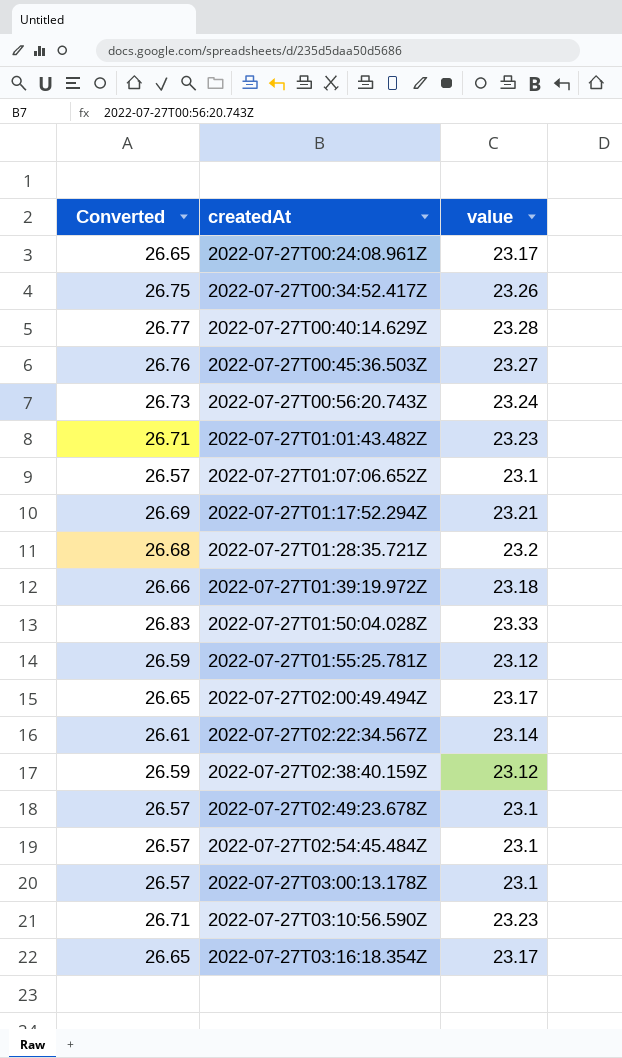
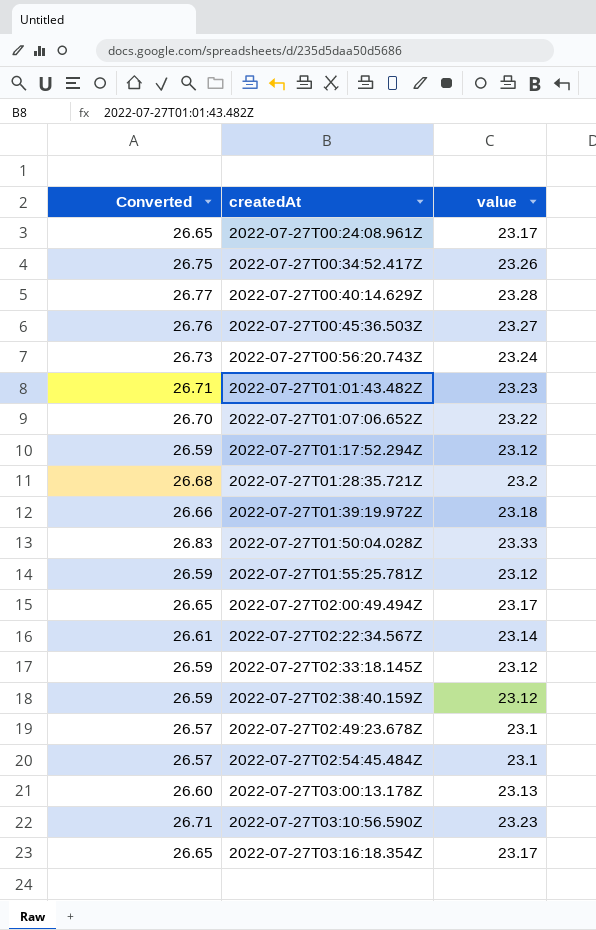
2022-07-27T01:07:06.652Z | Converted: 26.57 -> 26.70
2022-07-27T01:07:06.652Z | value: 23.1 -> 23.22
2022-07-27T01:17:52.294Z | Converted: 26.69 -> 26.59
2022-07-27T01:17:52.294Z | value: 23.21 -> 23.12
row 2022-07-27T02:33:18.145Z: none -> 26.59 | 23.12
2022-07-27T03:00:13.178Z | Converted: 26.57 -> 26.60
2022-07-27T03:00:13.178Z | value: 23.1 -> 23.13

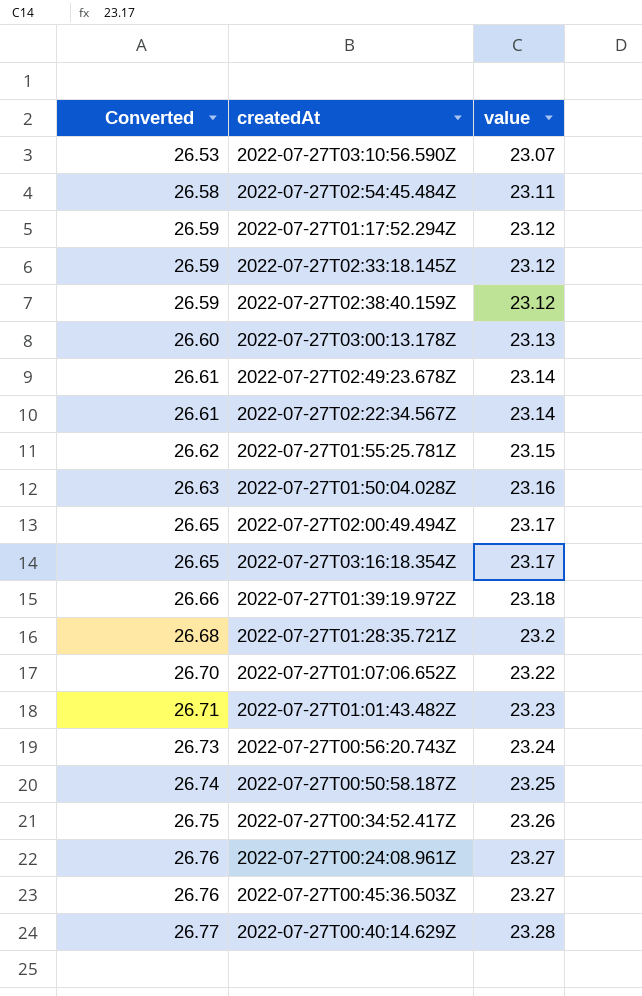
row order: createdAt ascending -> Converted ascending
2022-07-27T03:10:56.590Z | Converted: 26.71 -> 26.53
2022-07-27T03:10:56.590Z | value: 23.23 -> 23.07
2022-07-27T02:54:45.484Z | Converted: 26.57 -> 26.58
2022-07-27T02:54:45.484Z | value: 23.1 -> 23.11
2022-07-27T02:49:23.678Z | Converted: 26.57 -> 26.61
2022-07-27T02:49:23.678Z | value: 23.1 -> 23.14
2022-07-27T01:55:25.781Z | Converted: 26.59 -> 26.62
2022-07-27T01:55:25.781Z | value: 23.12 -> 23.15
2022-07-27T01:50:04.028Z | Converted: 26.83 -> 26.63
2022-07-27T01:50:04.028Z | value: 23.33 -> 23.16
row 2022-07-27T00:50:58.187Z: none -> 26.74 | 23.25
2022-07-27T00:24:08.961Z | Converted: 26.65 -> 26.76
2022-07-27T00:24:08.961Z | value: 23.17 -> 23.27

